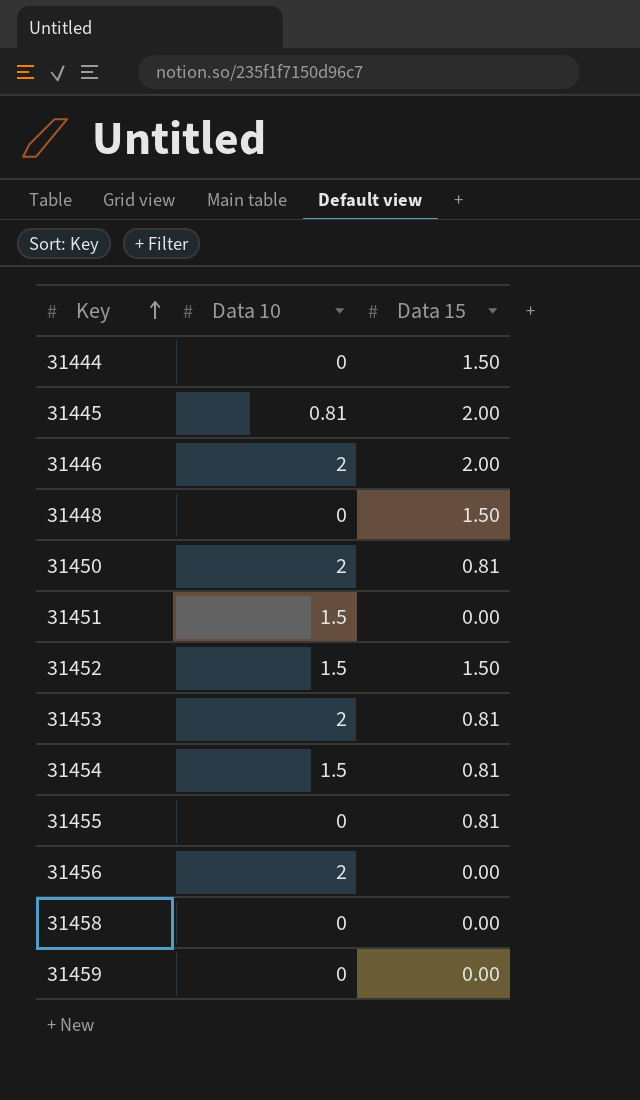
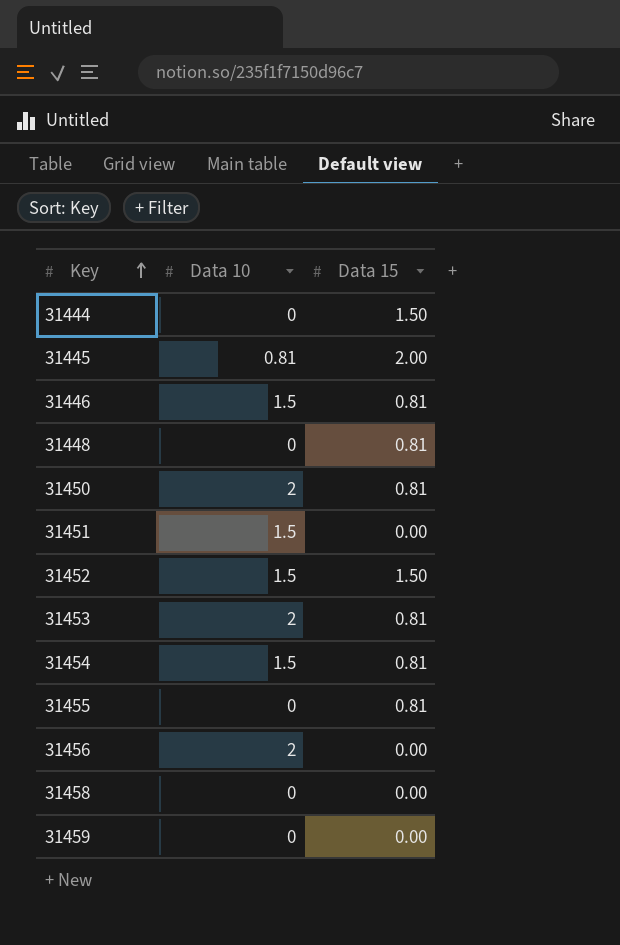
31446 | Data 10: 2 -> 1.5
31446 | Data 15: 2.00 -> 0.81
31448 | Data 15: 1.50 -> 0.81

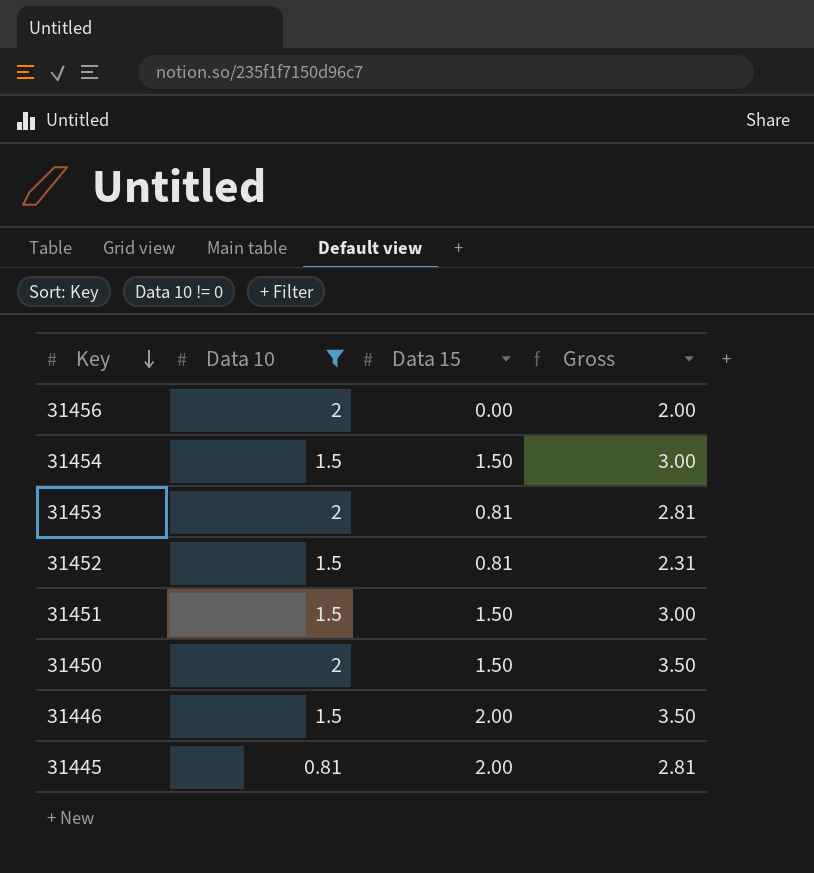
filter: none -> Data 10 != 0
row order: Key ascending -> Key descending
column Gross | formula: none -> [Data 10] + [Data 15]
31454 | Data 15: 0.81 -> 1.50
31452 | Data 15: 1.50 -> 0.81
31451 | Data 15: 0.00 -> 1.50
31450 | Data 15: 0.81 -> 1.50
31446 | Data 15: 0.81 -> 2.00

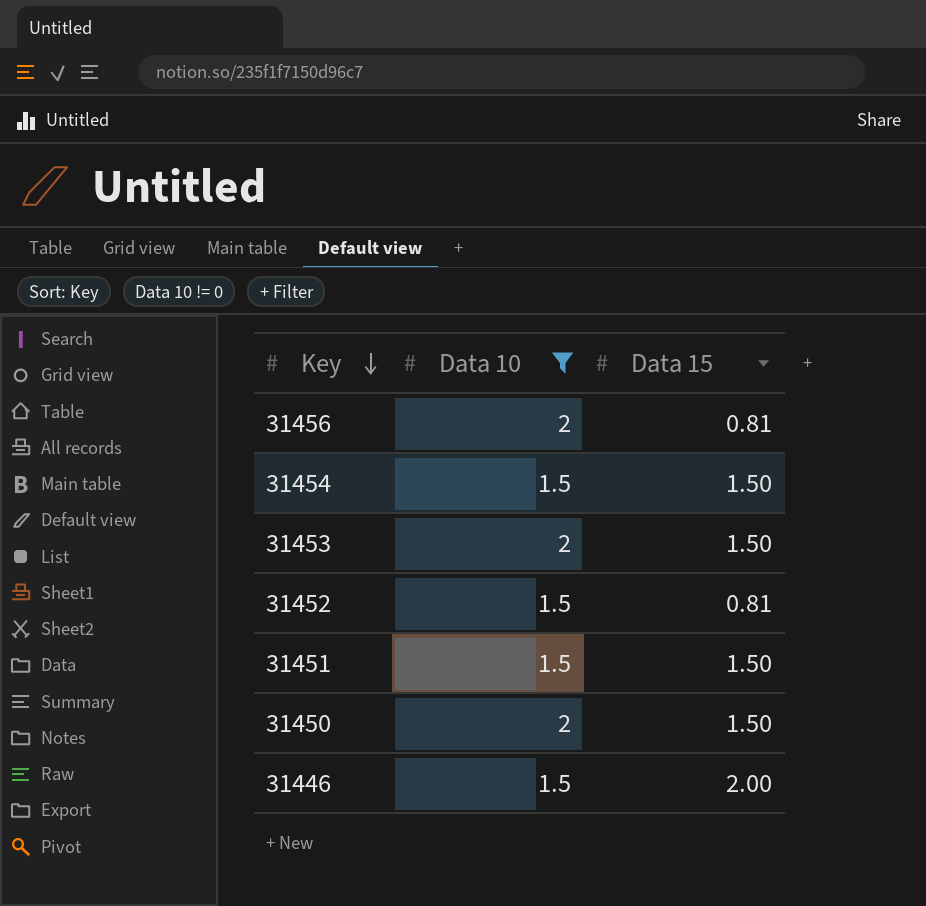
column Gross | formula: [Data 10] + [Data 15] -> none
row 31445: 0.81 | 2.00 | 2.81 -> none
31456 | Data 15: 0.00 -> 0.81
31453 | Data 15: 0.81 -> 1.50

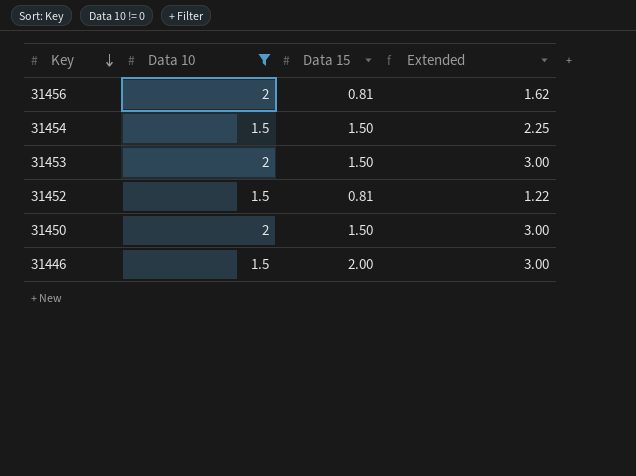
column Extended | formula: none -> [Data 10] * [Data 15]
row 31451: 1.5 | 1.50 -> none

